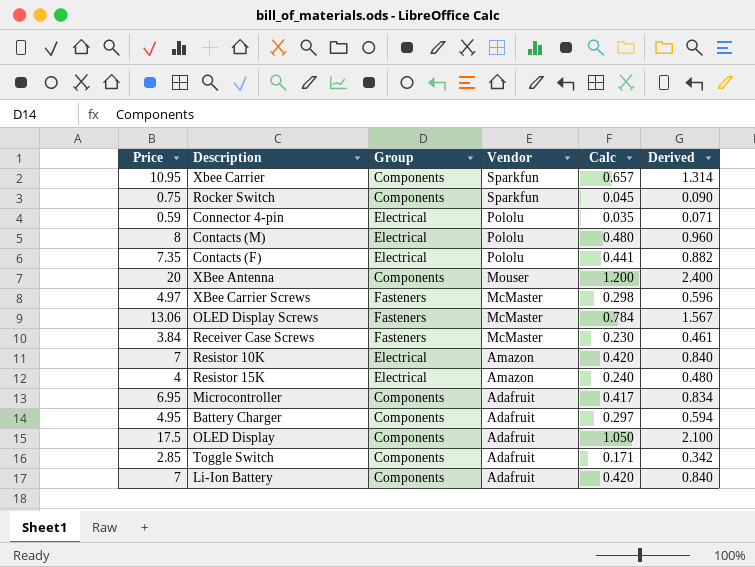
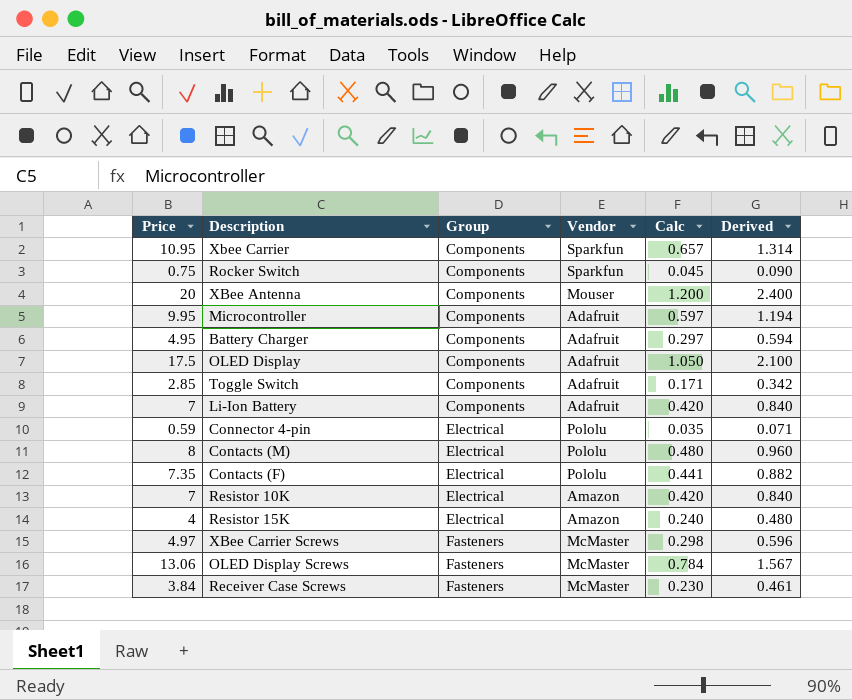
row order: Vendor descending -> Group ascending
Microcontroller | Price: 6.95 -> 9.95
Microcontroller | Calc: 0.417 -> 0.597
Microcontroller | Derived: 0.834 -> 1.194

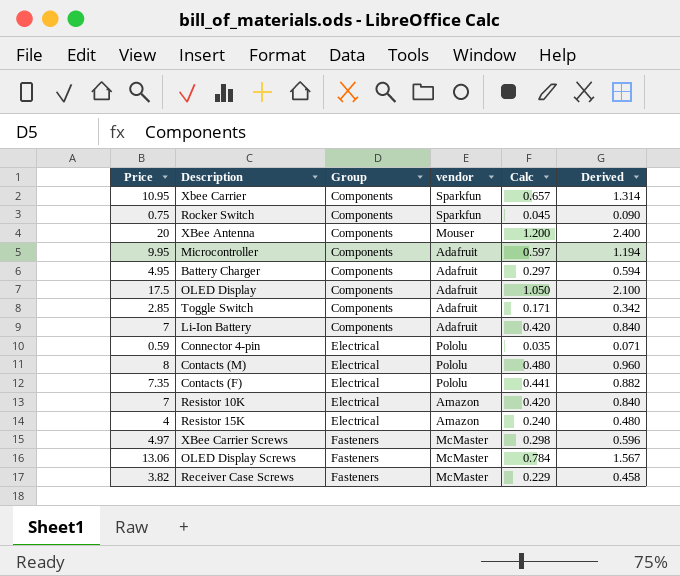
column name: Vendor -> vendor
Receiver Case Screws | Price: 3.84 -> 3.82
Receiver Case Screws | Calc: 0.230 -> 0.229
Receiver Case Screws | Derived: 0.461 -> 0.458

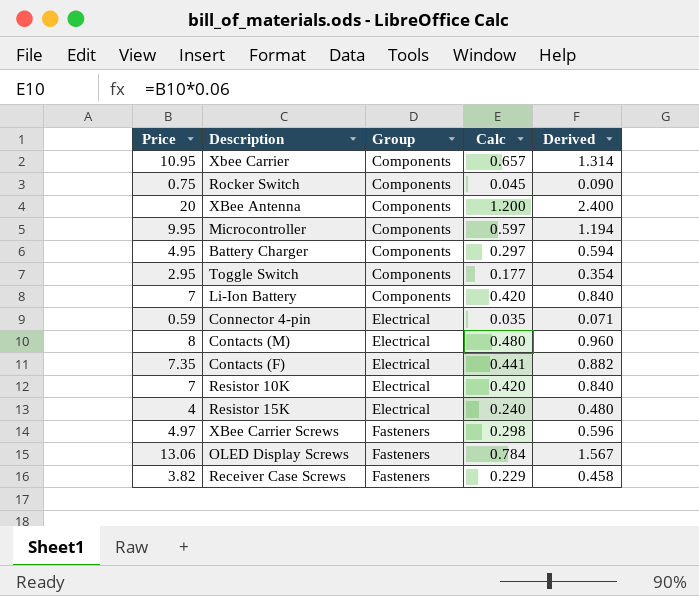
column vendor | position: 4 -> none
row OLED Display: 17.5 | Components | Adafruit | 1.050 | 2.100 -> none
Toggle Switch | Price: 2.85 -> 2.95
Toggle Switch | Calc: 0.171 -> 0.177
Toggle Switch | Derived: 0.342 -> 0.354

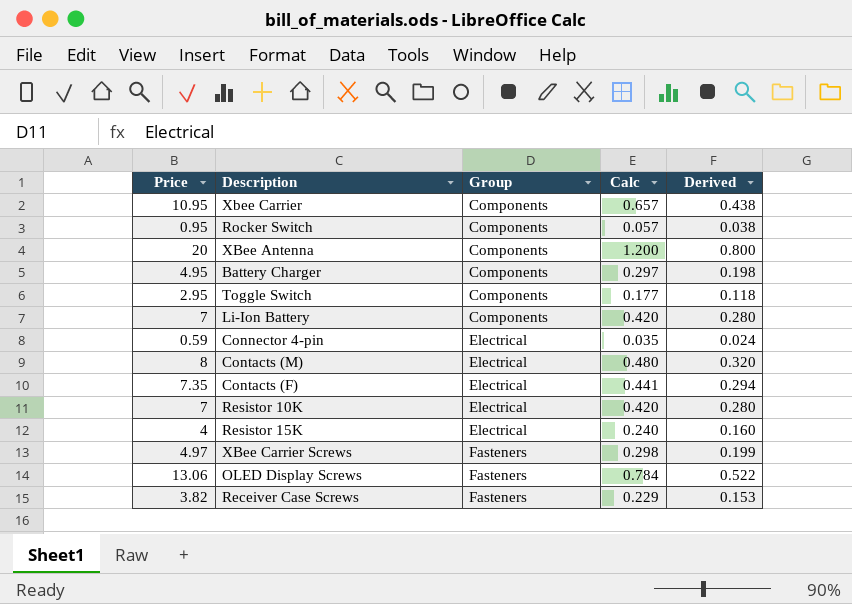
column Derived | formula: [Price] * 0.12 -> [Price] * 0.04
row Microcontroller: 9.95 | Components | 0.597 | 1.194 -> none
Rocker Switch | Price: 0.75 -> 0.95
Rocker Switch | Calc: 0.045 -> 0.057

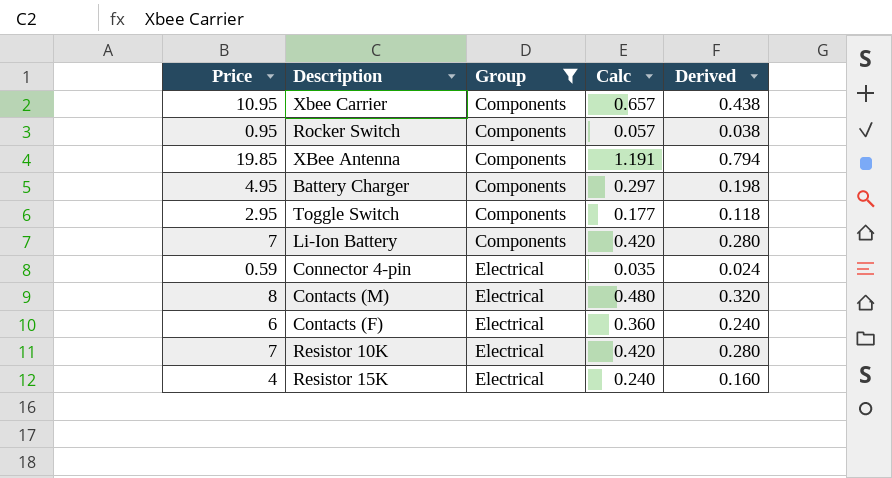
filter: none -> Group != Fasteners
XBee Antenna | Price: 20 -> 19.85
XBee Antenna | Calc: 1.200 -> 1.191
XBee Antenna | Derived: 0.800 -> 0.794
Contacts (F) | Price: 7.35 -> 6
Contacts (F) | Calc: 0.441 -> 0.360
Contacts (F) | Derived: 0.294 -> 0.240

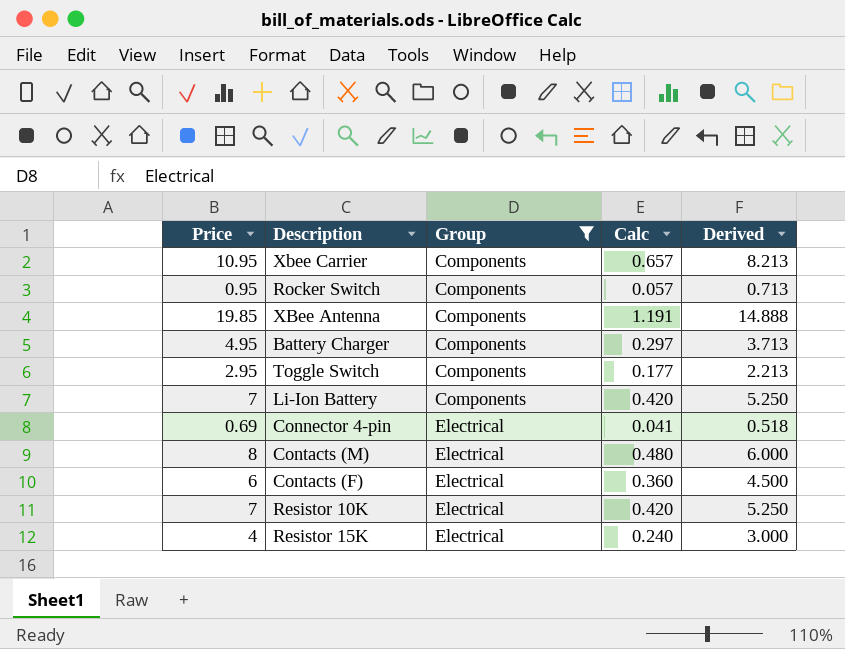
column Derived | formula: [Price] * 0.04 -> [Price] * 0.75
Connector 4-pin | Price: 0.59 -> 0.69
Connector 4-pin | Calc: 0.035 -> 0.041

